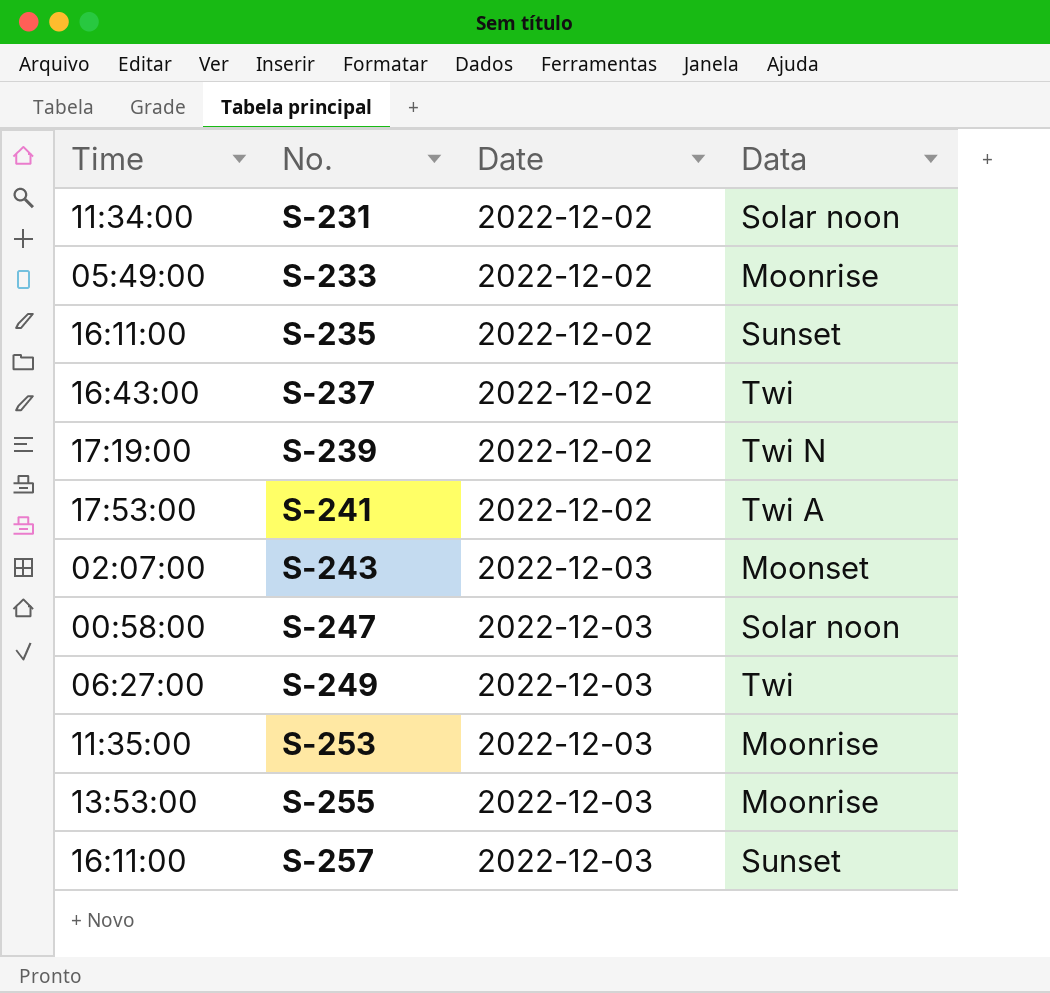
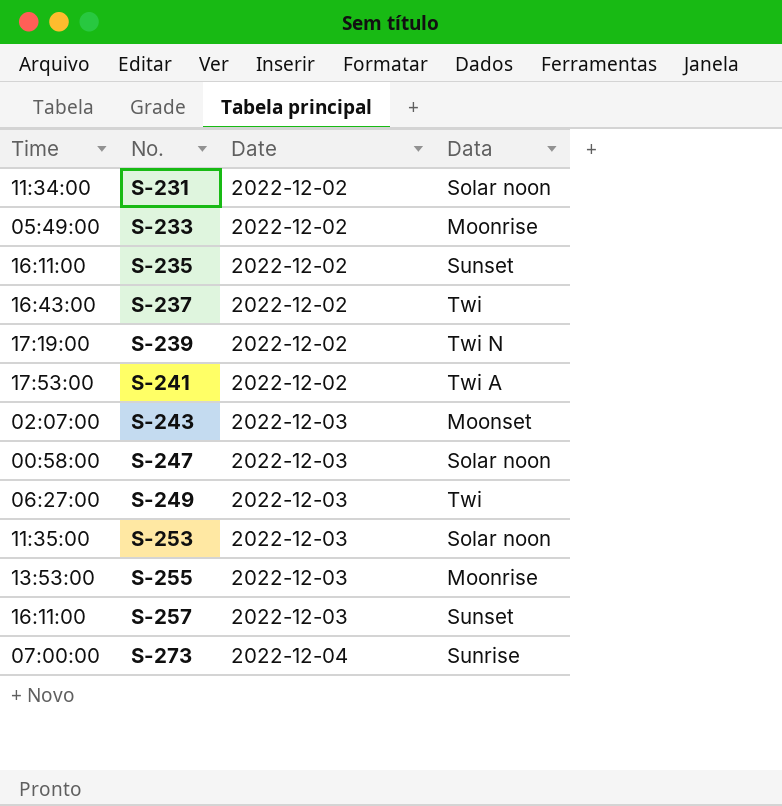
S-253 | Data: Moonrise -> Solar noon
row S-273: none -> 07:00:00 | 2022-12-04 | Sunrise

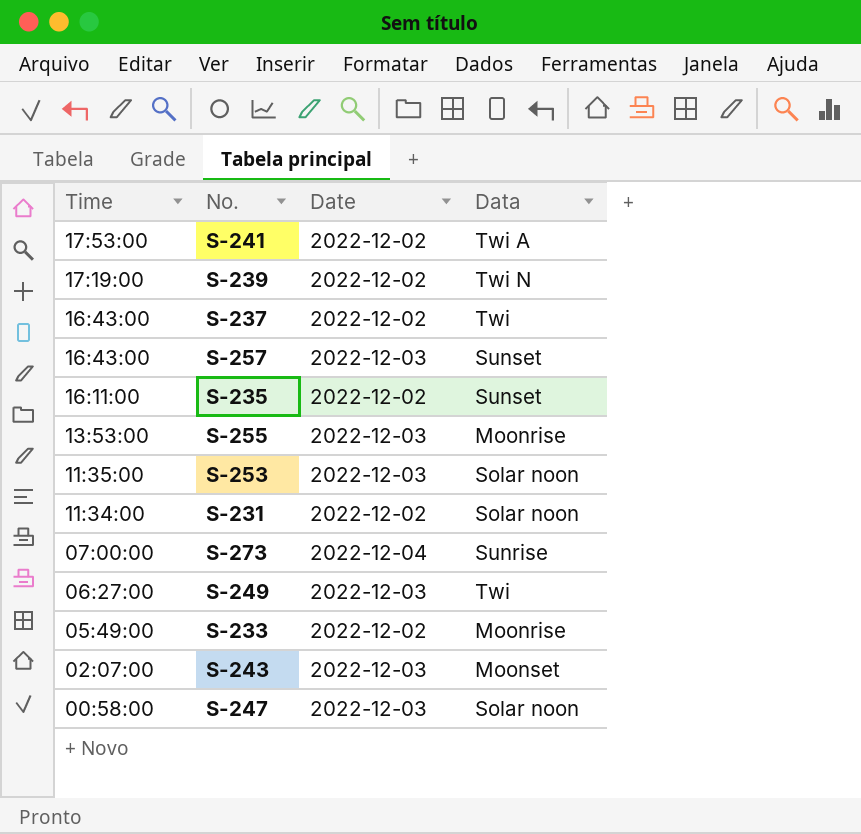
row order: No. ascending -> Time descending
S-257 | Time: 16:11:00 -> 16:43:00

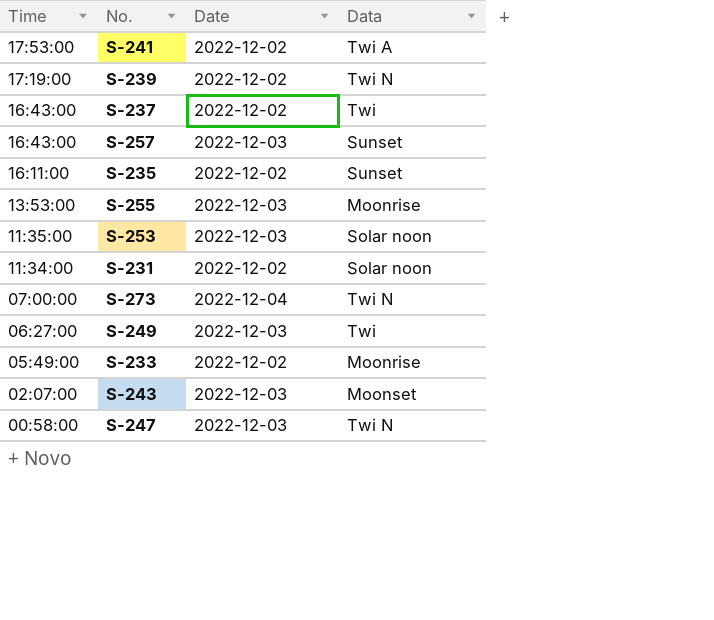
S-273 | Data: Sunrise -> Twi N
S-247 | Data: Solar noon -> Twi N

